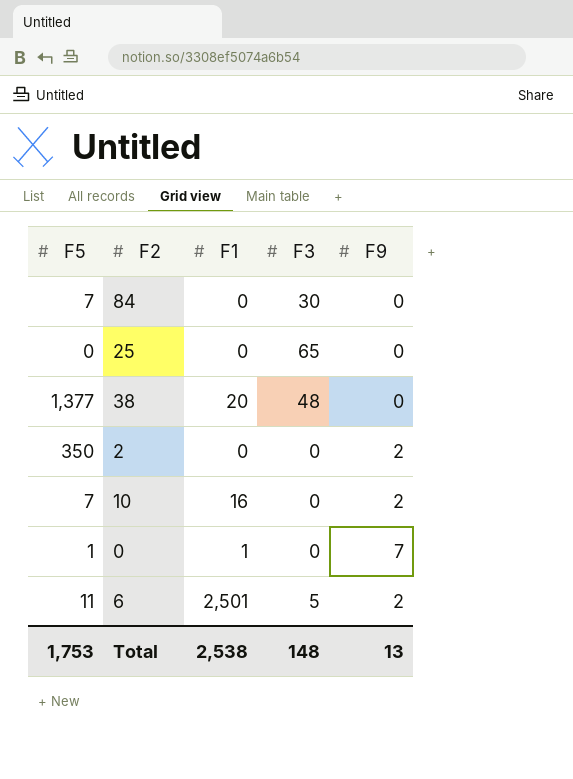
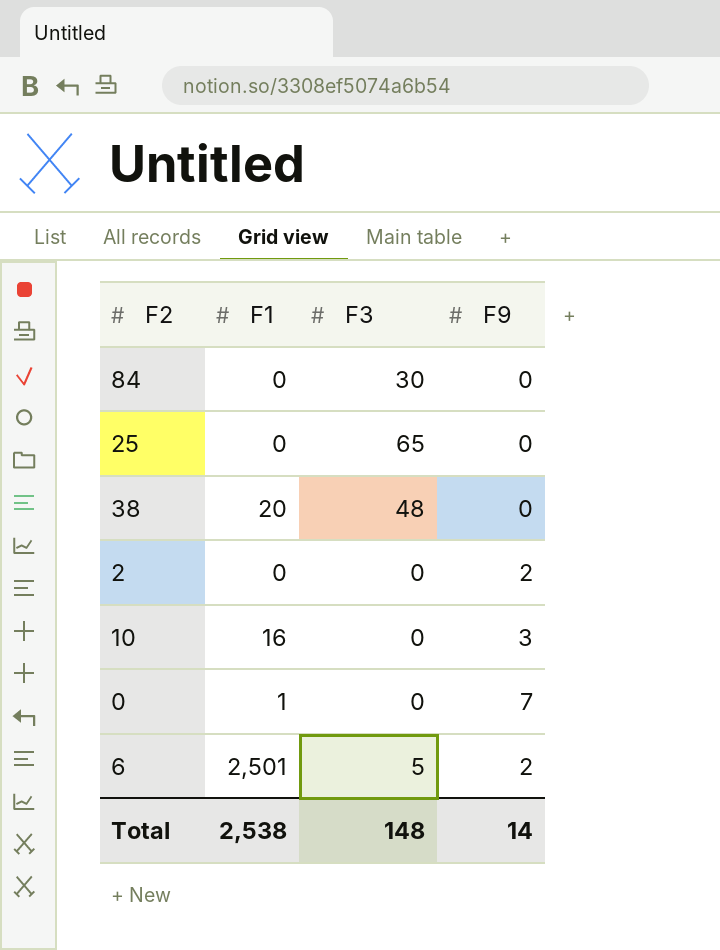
column F5 | position: 1 -> none
10 | F9: 2 -> 3
Total | F9: 13 -> 14

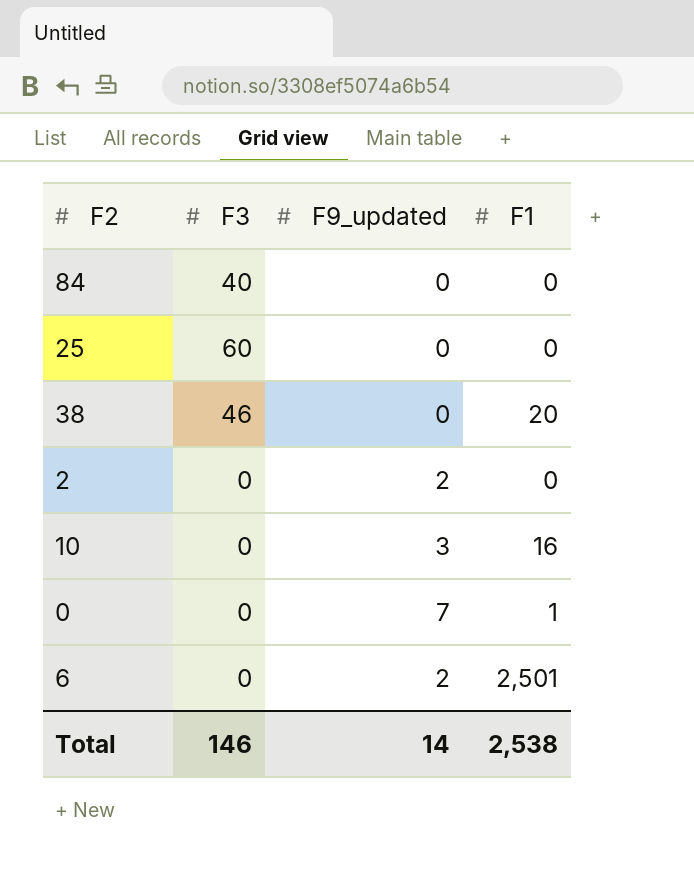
column name: F9 -> F9_updated
column F1 | position: 2 -> 4
84 | F3: 30 -> 40
25 | F3: 65 -> 60
38 | F3: 48 -> 46
6 | F3: 5 -> 0
Total | F3: 148 -> 146

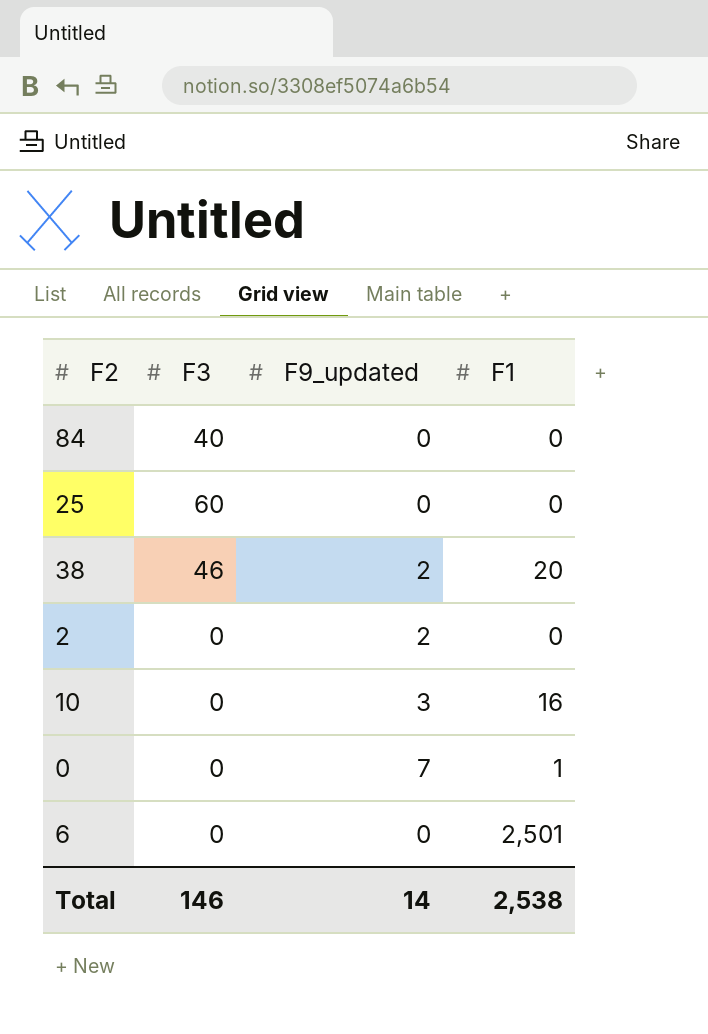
38 | F9_updated: 0 -> 2
6 | F9_updated: 2 -> 0

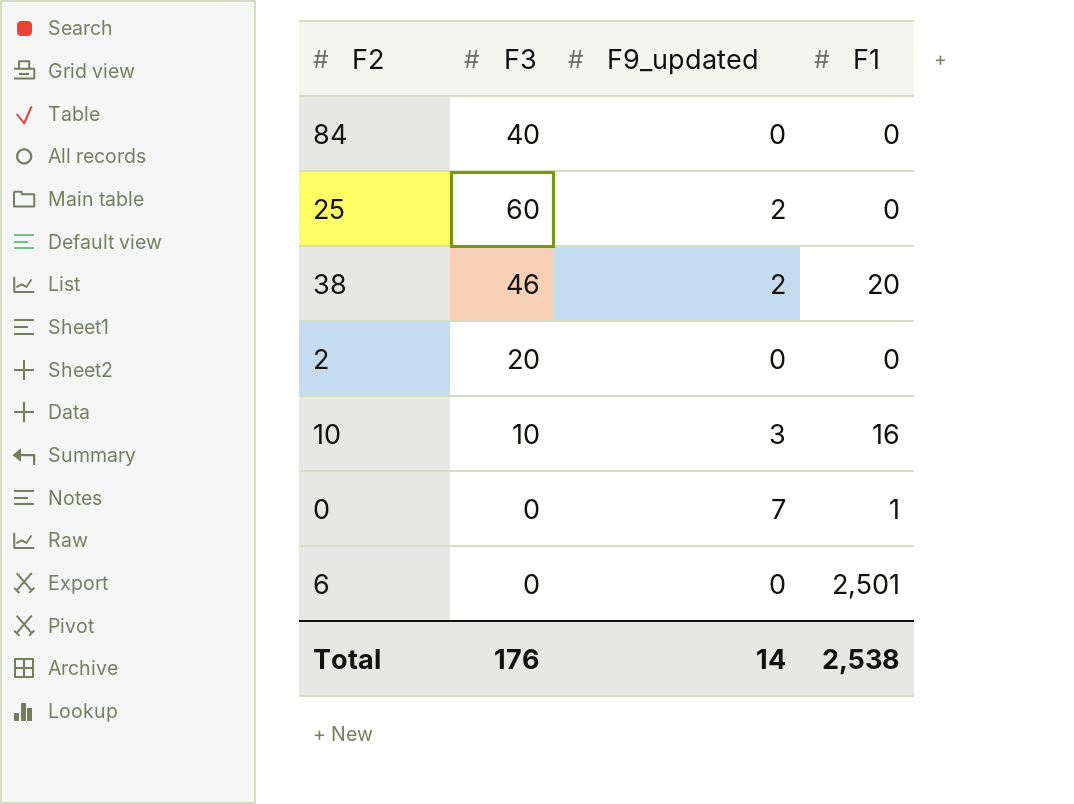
25 | F9_updated: 0 -> 2
2 | F3: 0 -> 20
2 | F9_updated: 2 -> 0
10 | F3: 0 -> 10
Total | F3: 146 -> 176

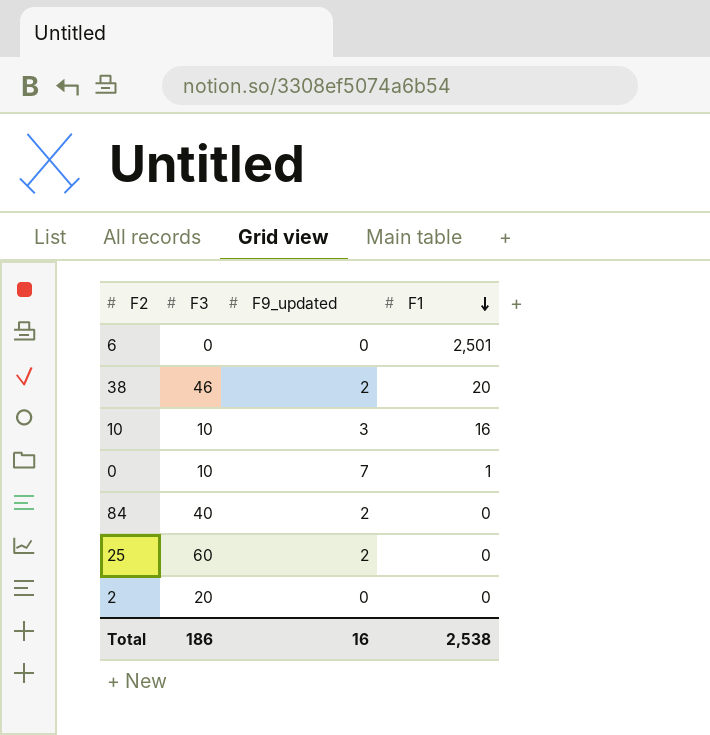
row order: none -> F1 descending
0 | F3: 0 -> 10
84 | F9_updated: 0 -> 2
Total | F3: 176 -> 186
Total | F9_updated: 14 -> 16

